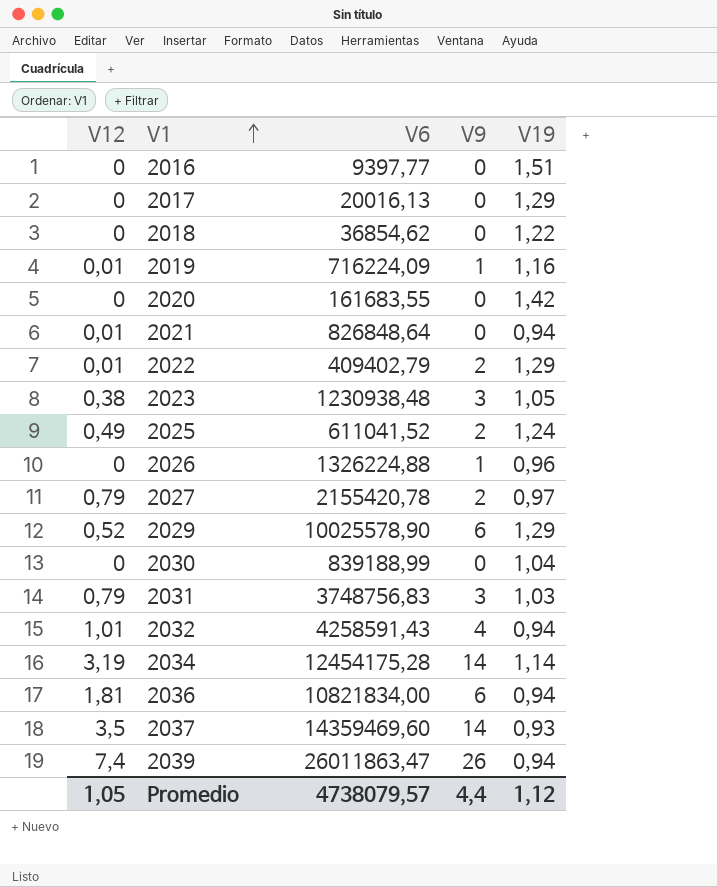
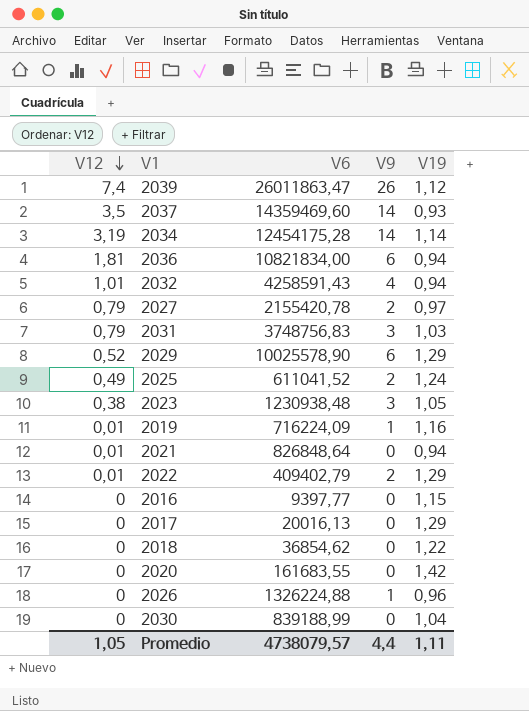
row order: V1 ascending -> V12 descending
2039 | V19: 0,94 -> 1,12
2016 | V19: 1,51 -> 1,15
Promedio | V19: 1,12 -> 1,11

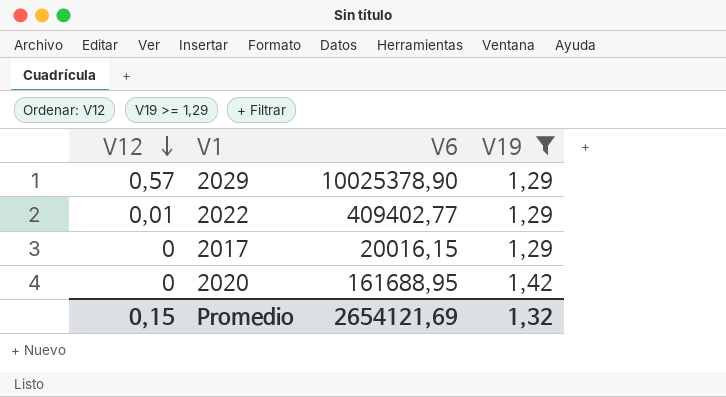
filter: none -> V19 >= 1,29
column V9 | position: 4 -> none
2029 | V12: 0,52 -> 0,57
2029 | V6: 10025578,90 -> 10025378,90
2022 | V6: 409402,79 -> 409402,77
2017 | V6: 20016,13 -> 20016,15
2020 | V6: 161683,55 -> 161688,95
Promedio | V12: 1,05 -> 0,15
Promedio | V6: 4738079,57 -> 2654121,69
Promedio | V19: 1,11 -> 1,32

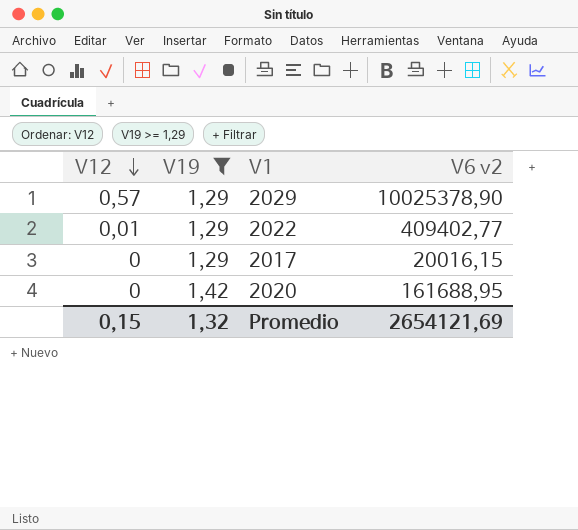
column V19 | position: 4 -> 2
column name: V6 -> V6 v2

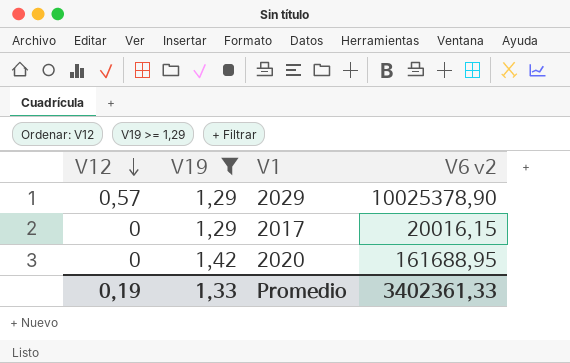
row 2022: 0,01 | 1,29 | 409402,77 -> none
Promedio | V12: 0,15 -> 0,19
Promedio | V19: 1,32 -> 1,33
Promedio | V6 v2: 2654121,69 -> 3402361,33

